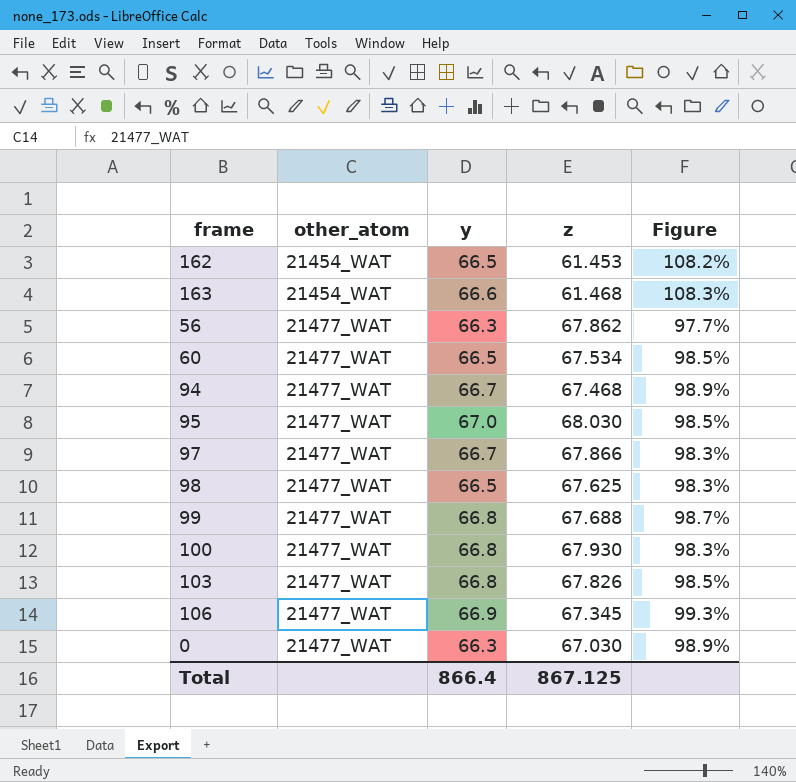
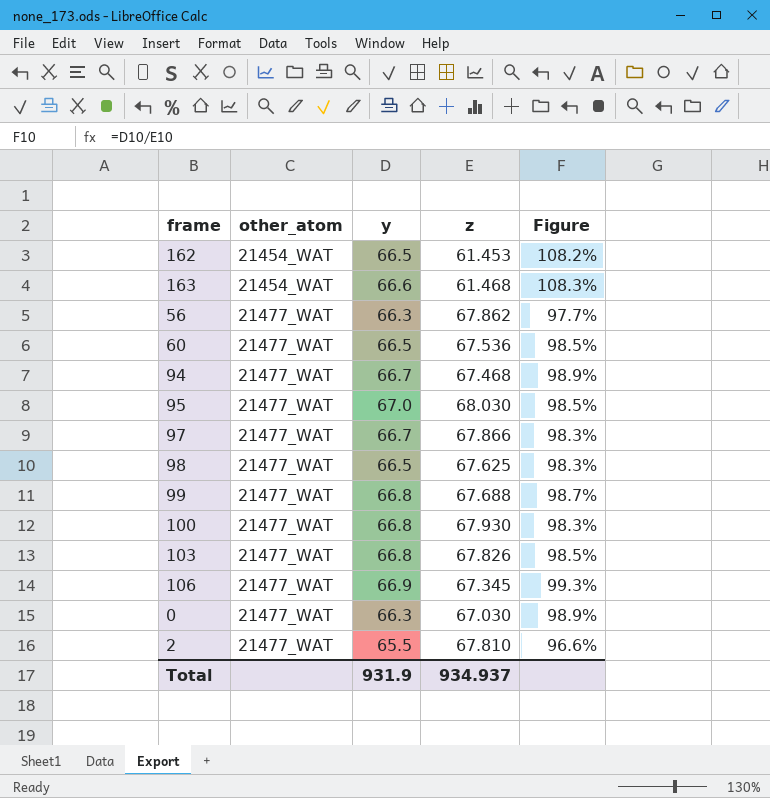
60 | z: 67.534 -> 67.536
row 2: none -> 21477_WAT | 65.5 | 67.810 | 96.6%
Total | y: 866.4 -> 931.9
Total | z: 867.125 -> 934.937

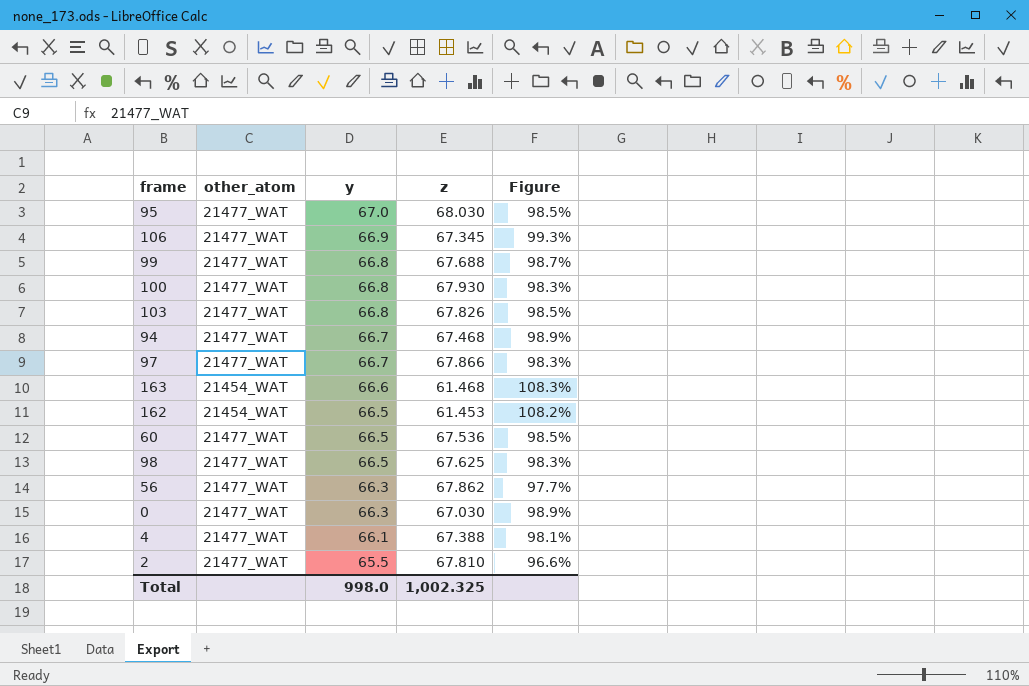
row order: other_atom ascending -> y descending
row 4: none -> 21477_WAT | 66.1 | 67.388 | 98.1%
Total | y: 931.9 -> 998.0
Total | z: 934.937 -> 1,002.325

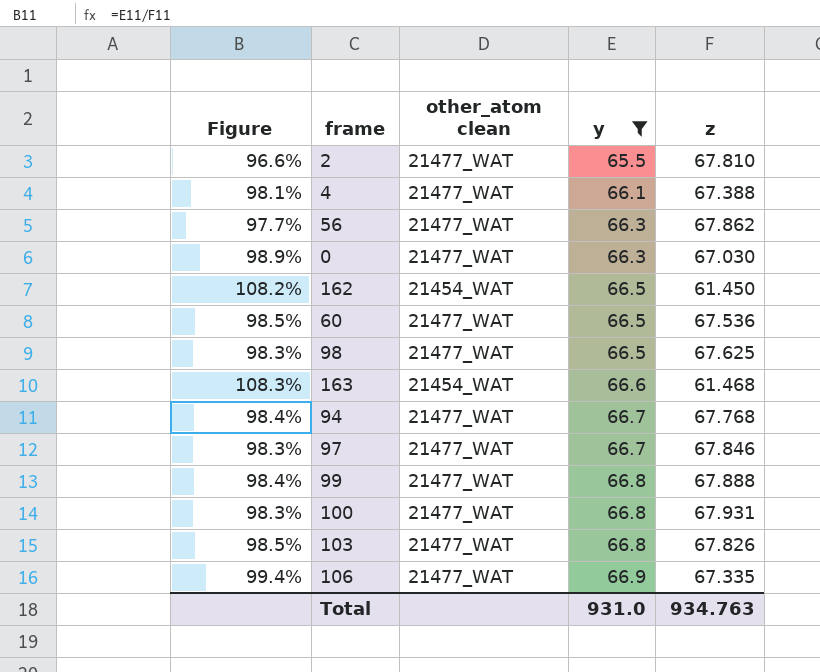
filter: none -> y != 67.0
row order: y descending -> y ascending
column Figure | position: 5 -> 1
column name: other_atom -> other_atom clean
162 | z: 61.453 -> 61.450
94 | Figure: 98.9% -> 98.4%
94 | z: 67.468 -> 67.768
97 | z: 67.866 -> 67.846
99 | Figure: 98.7% -> 98.4%
99 | z: 67.688 -> 67.888
100 | z: 67.930 -> 67.931
106 | Figure: 99.3% -> 99.4%
106 | z: 67.345 -> 67.335
Total | y: 998.0 -> 931.0
Total | z: 1,002.325 -> 934.763

